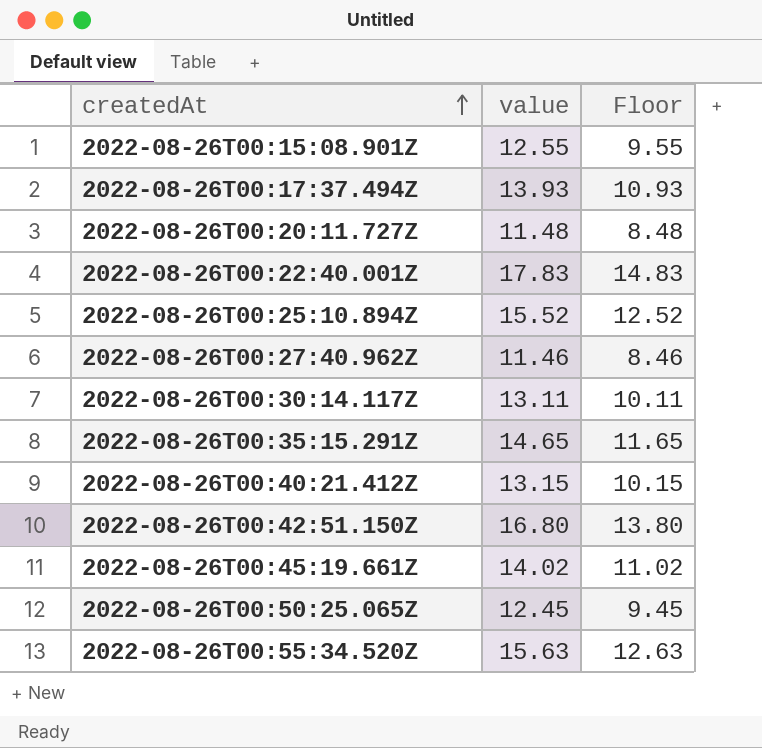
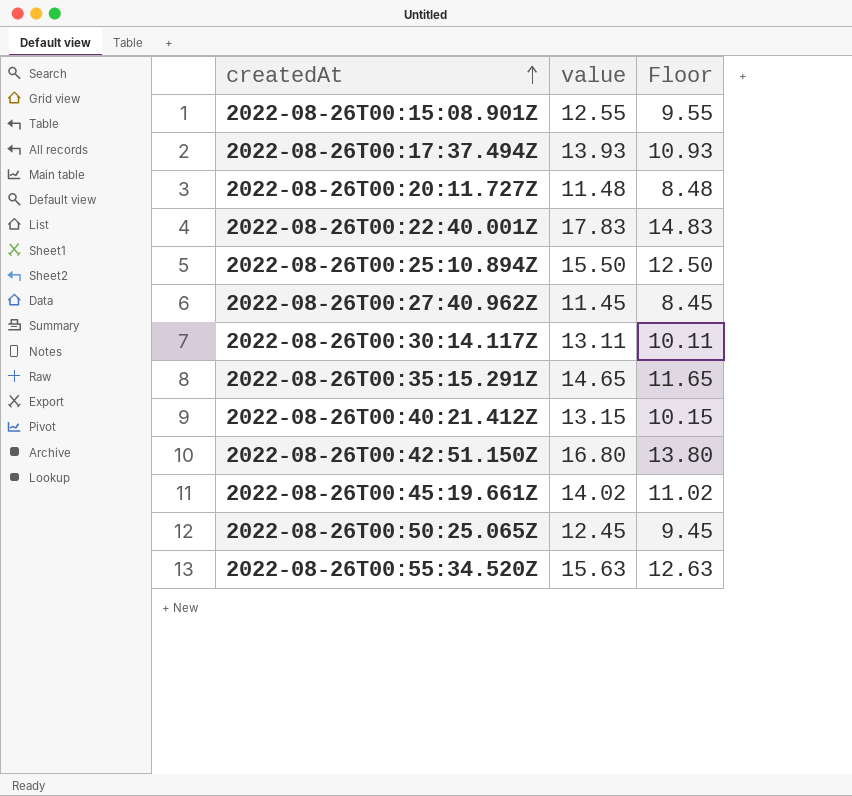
2022-08-26T00:25:10.894Z | value: 15.52 -> 15.50
2022-08-26T00:25:10.894Z | Floor: 12.52 -> 12.50
2022-08-26T00:27:40.962Z | value: 11.46 -> 11.45
2022-08-26T00:27:40.962Z | Floor: 8.46 -> 8.45

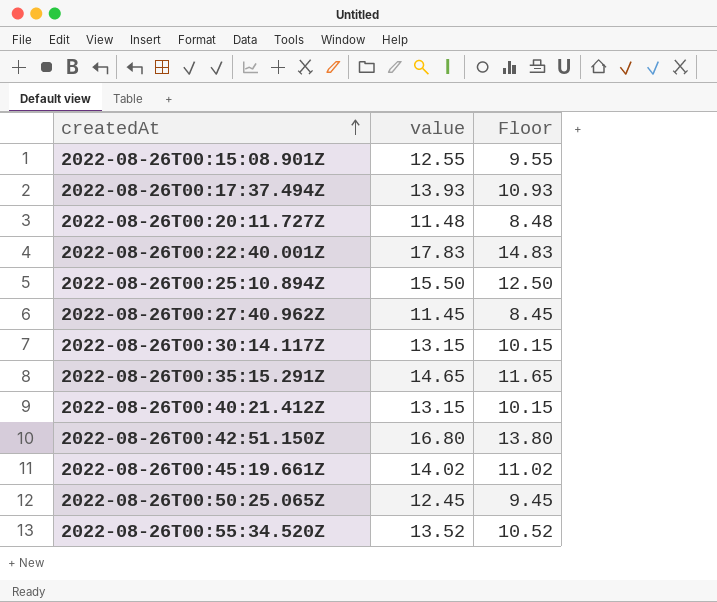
2022-08-26T00:30:14.117Z | value: 13.11 -> 13.15
2022-08-26T00:30:14.117Z | Floor: 10.11 -> 10.15
2022-08-26T00:55:34.520Z | value: 15.63 -> 13.52
2022-08-26T00:55:34.520Z | Floor: 12.63 -> 10.52

